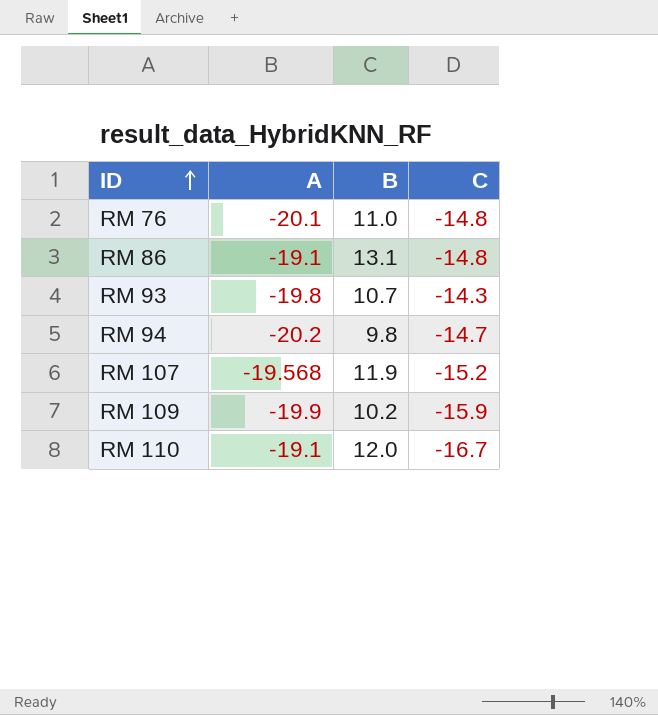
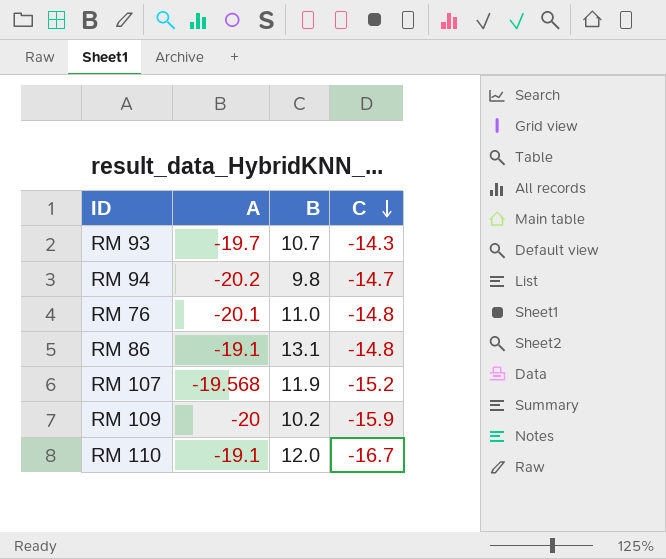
row order: ID ascending -> C descending
RM 93 | A: -19.8 -> -19.7
RM 109 | A: -19.9 -> -20

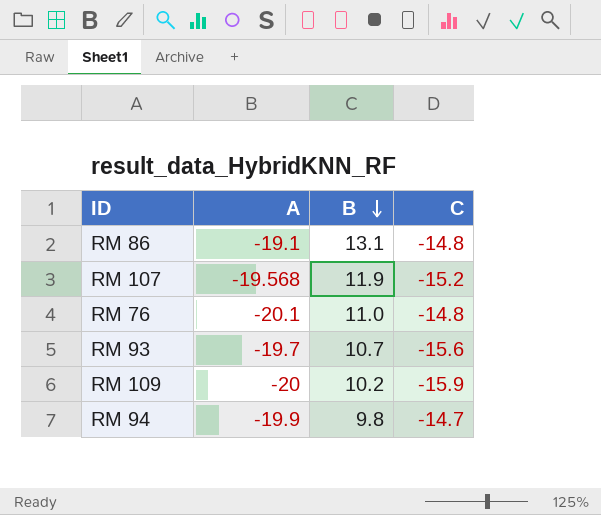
row order: C descending -> B descending
row RM 110: -19.1 | 12.0 | -16.7 -> none
RM 93 | C: -14.3 -> -15.6
RM 94 | A: -20.2 -> -19.9

